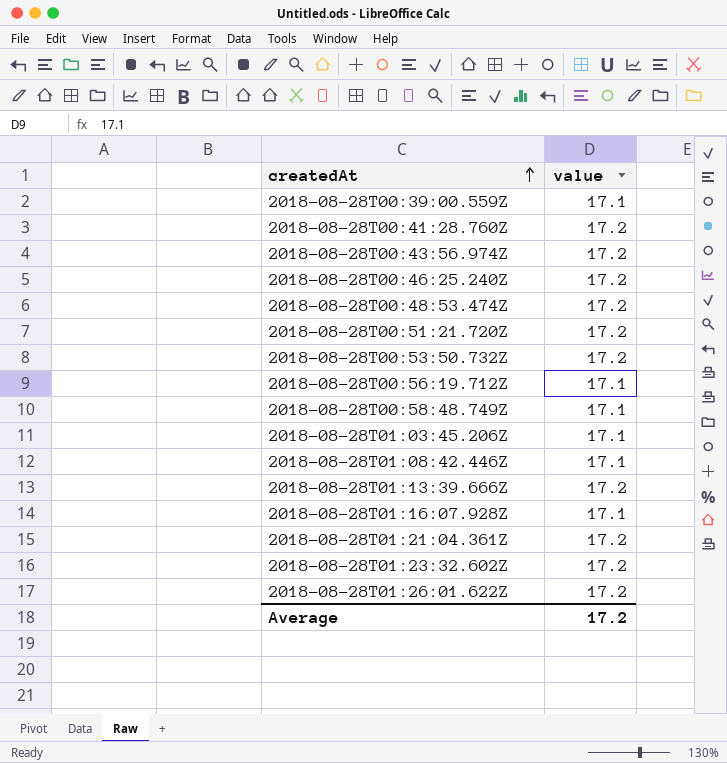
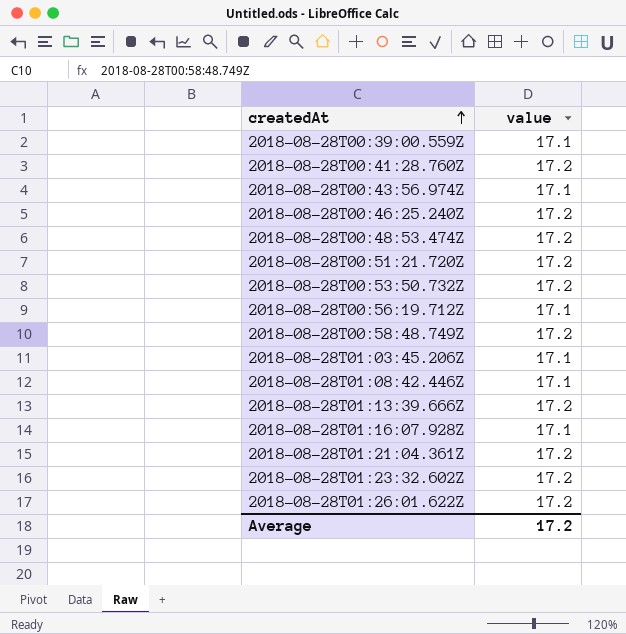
2018-08-28T00:43:56.974Z | value: 17.2 -> 17.1
2018-08-28T00:58:48.749Z | value: 17.1 -> 17.2

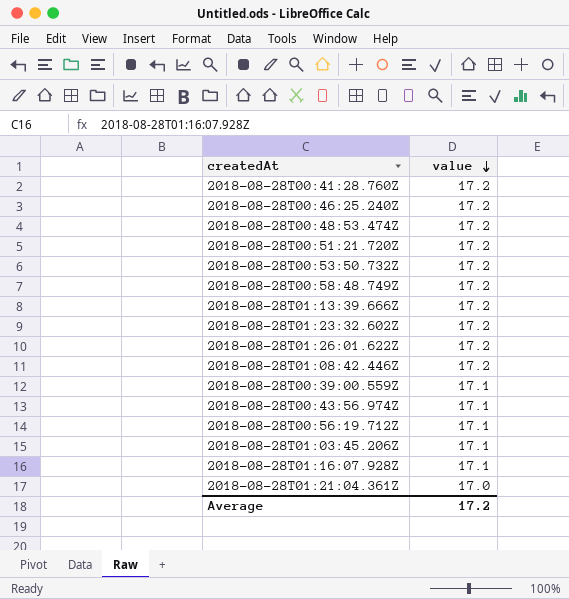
row order: createdAt ascending -> value descending
2018-08-28T01:08:42.446Z | value: 17.1 -> 17.2
2018-08-28T01:21:04.361Z | value: 17.2 -> 17.0

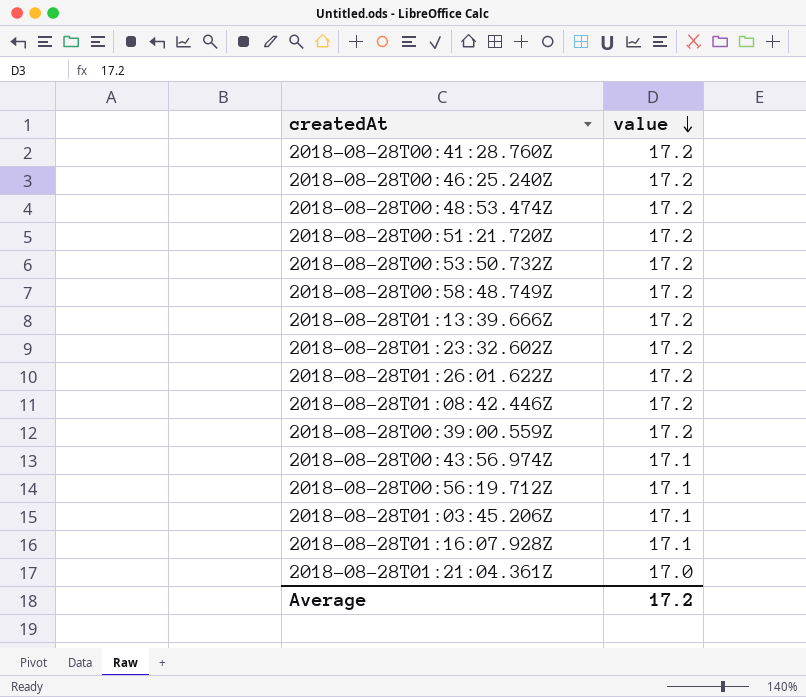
2018-08-28T00:39:00.559Z | value: 17.1 -> 17.2

